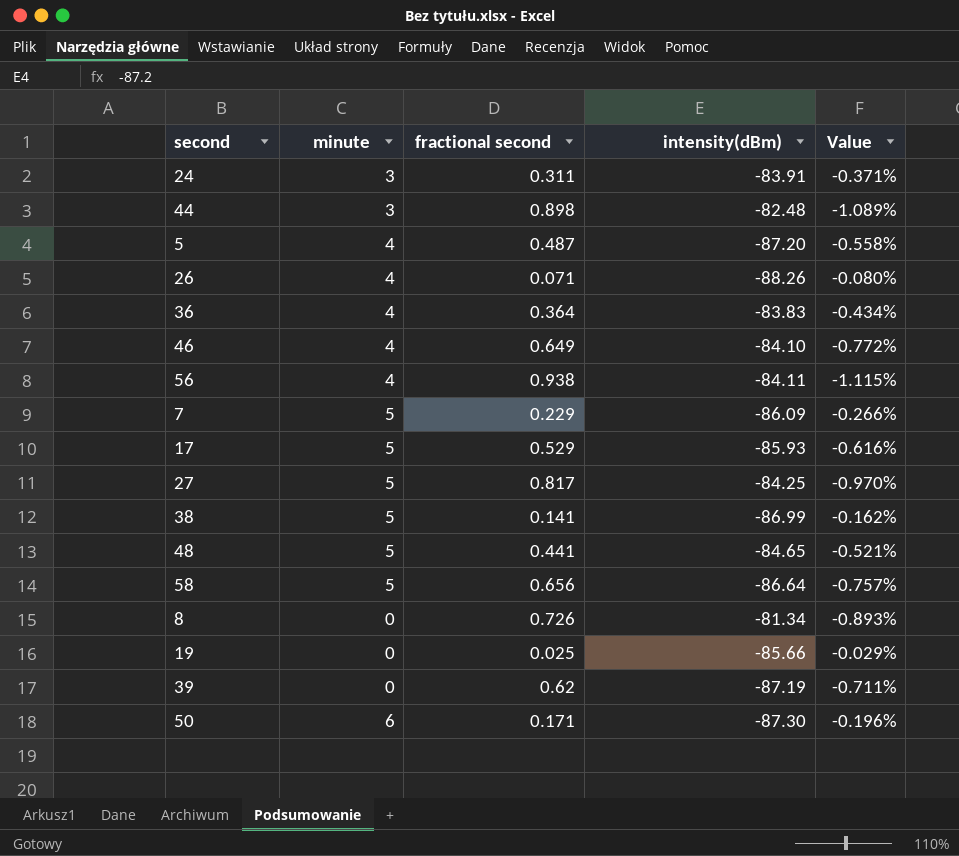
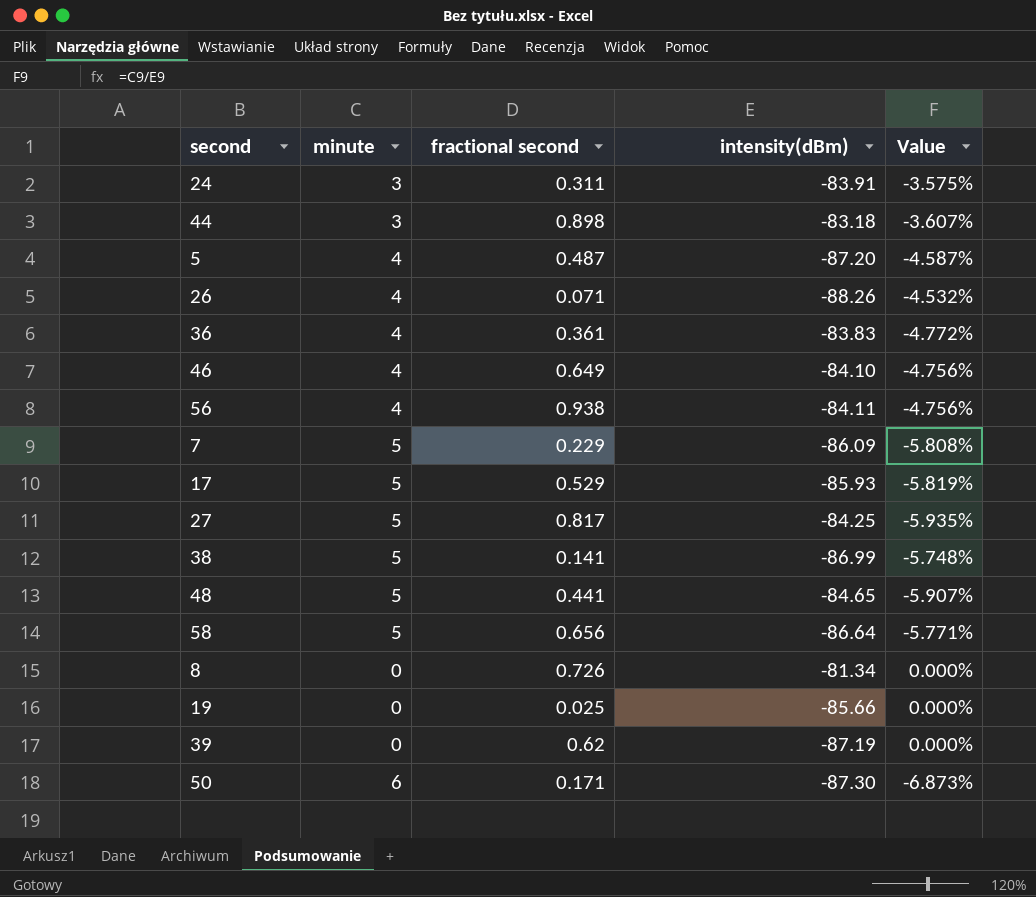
column Value | formula: [fractional second] / [intensity(dBm)] -> [minute] / [intensity(dBm)]
44 | intensity(dBm): -82.48 -> -83.18
36 | fractional second: 0.364 -> 0.361

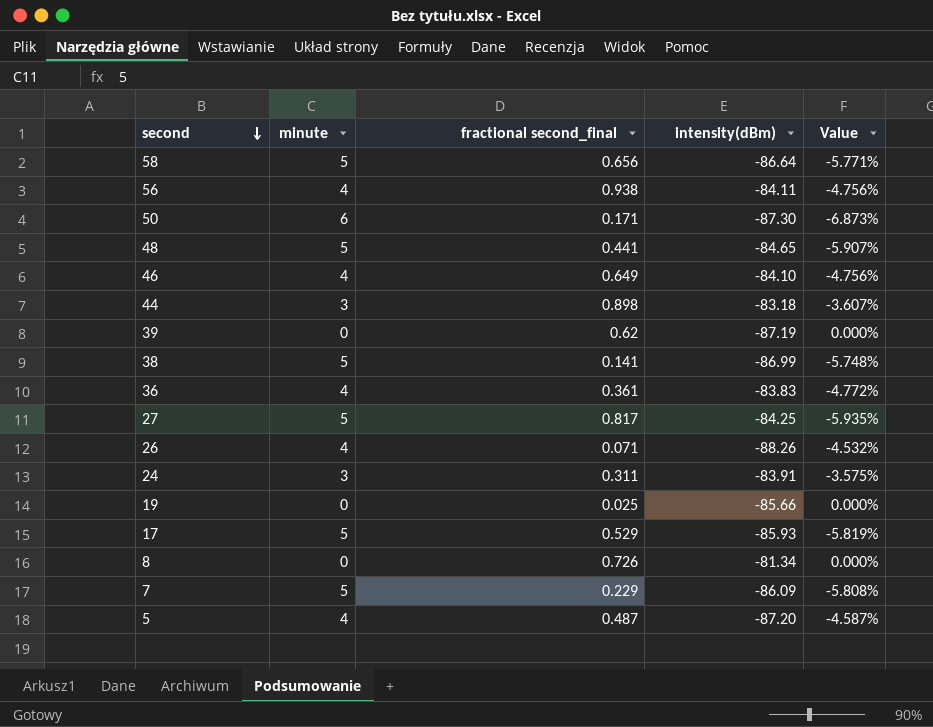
row order: none -> second descending
column name: fractional second -> fractional second_final

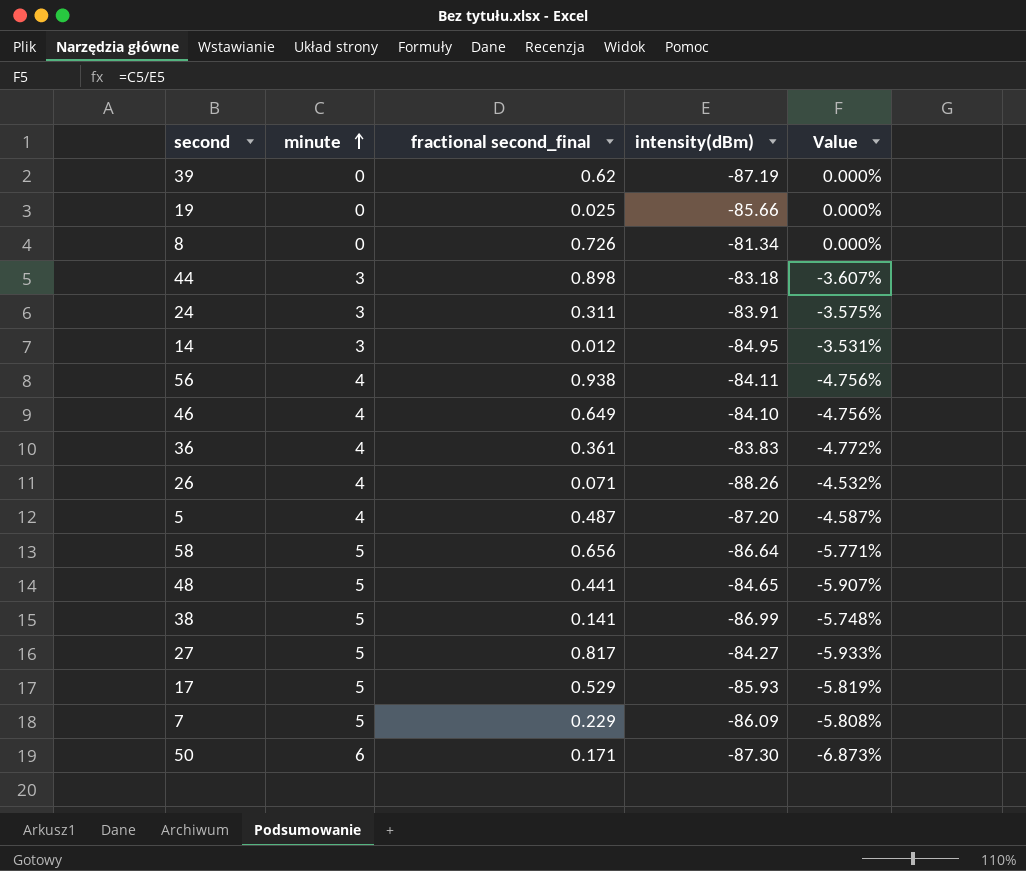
row order: second descending -> minute ascending
row 14: none -> 3 | 0.012 | -84.95 | -3.531%
27 | intensity(dBm): -84.25 -> -84.27
27 | Value: -5.935% -> -5.933%

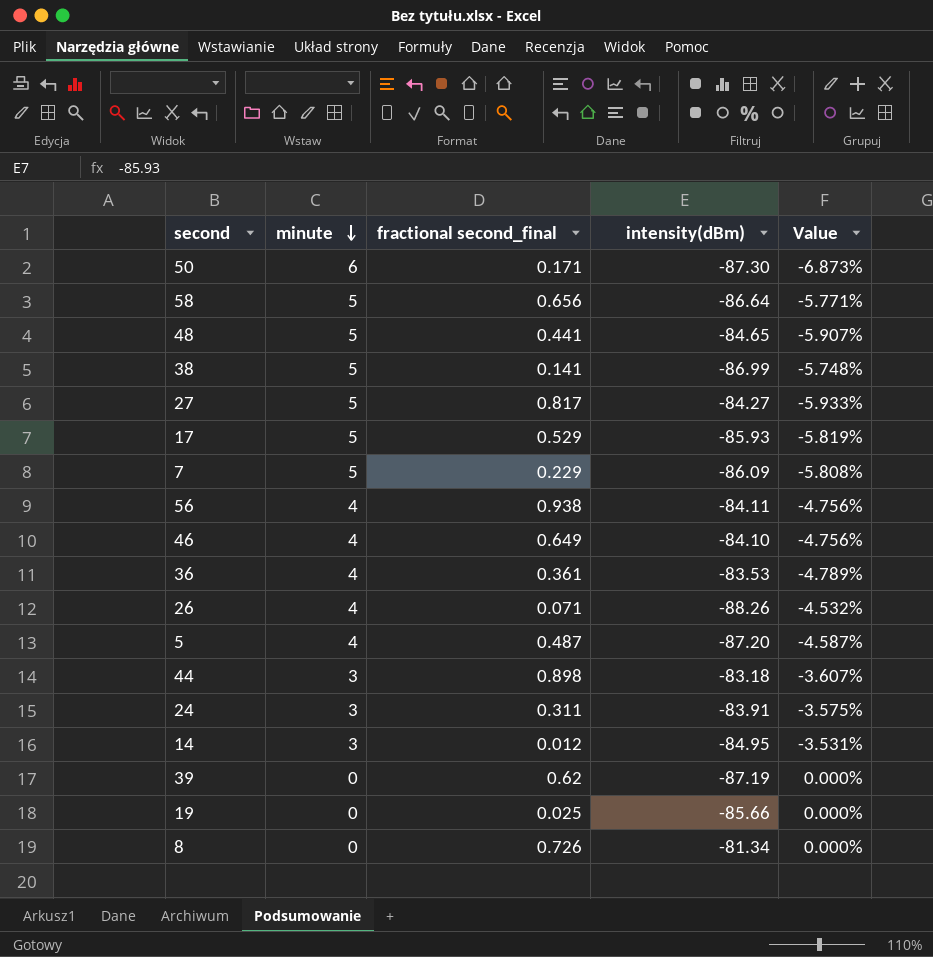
row order: minute ascending -> minute descending
36 | intensity(dBm): -83.83 -> -83.53
36 | Value: -4.772% -> -4.789%

